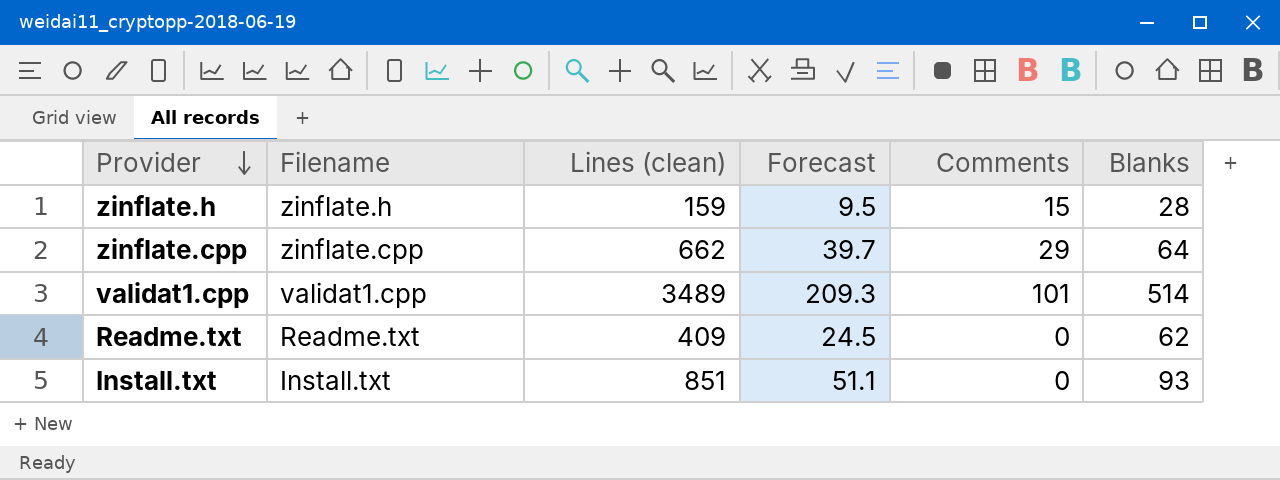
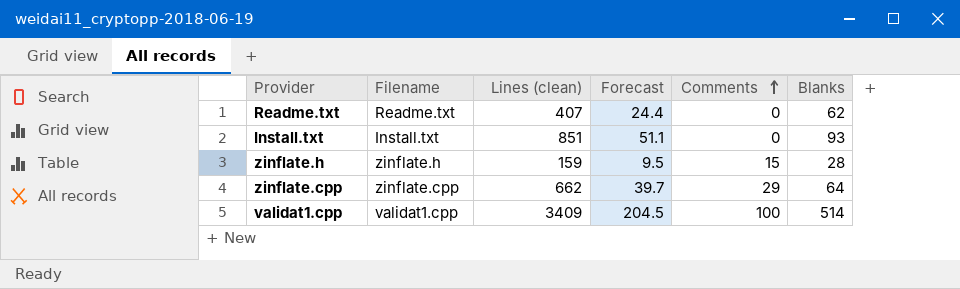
row order: Provider descending -> Comments ascending
Readme.txt | Lines (clean): 409 -> 407
Readme.txt | Forecast: 24.5 -> 24.4
validat1.cpp | Lines (clean): 3489 -> 3409
validat1.cpp | Forecast: 209.3 -> 204.5
validat1.cpp | Comments: 101 -> 100

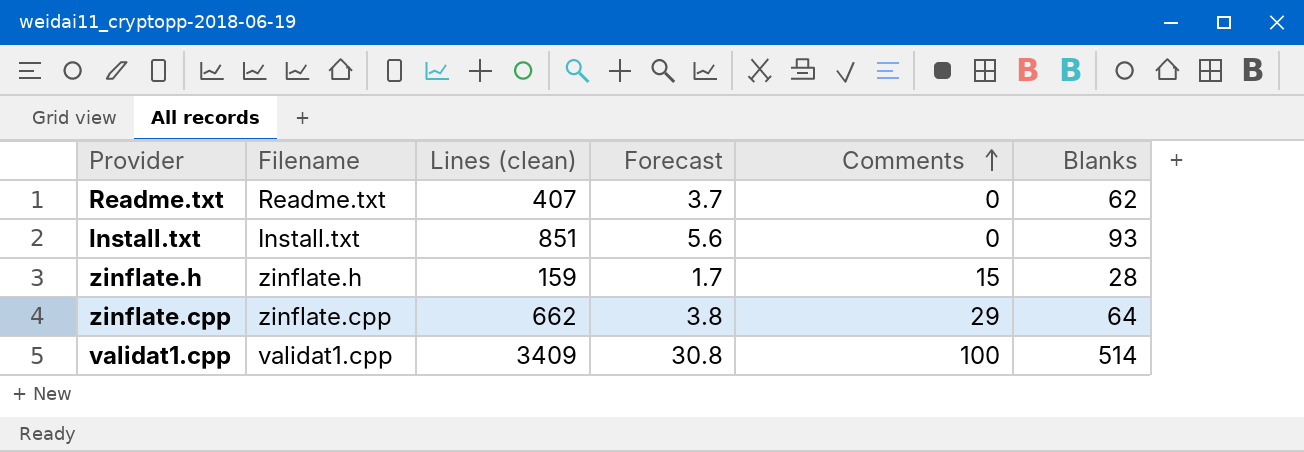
column Forecast | formula: [Lines (clean)] * 0.06 -> [Blanks] * 0.06

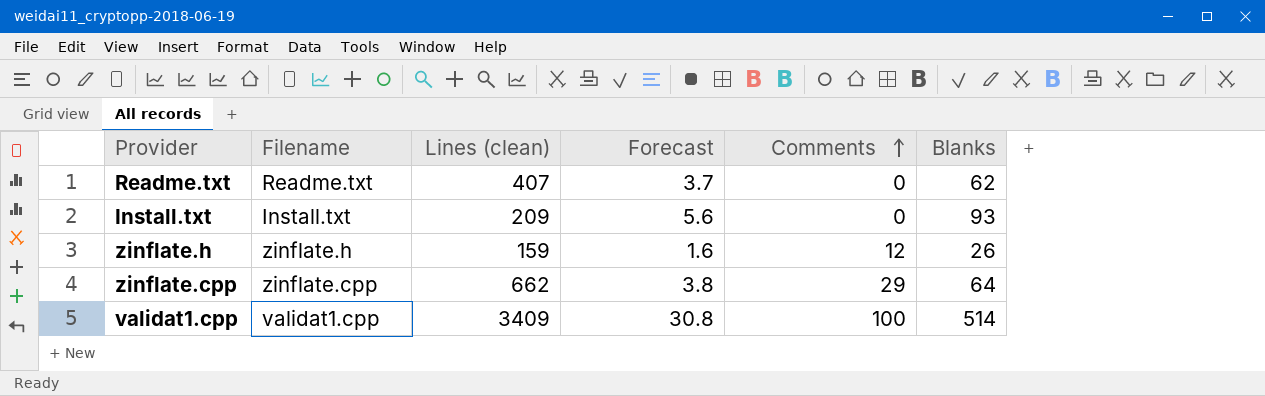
Install.txt | Lines (clean): 851 -> 209
zinflate.h | Forecast: 1.7 -> 1.6
zinflate.h | Comments: 15 -> 12
zinflate.h | Blanks: 28 -> 26

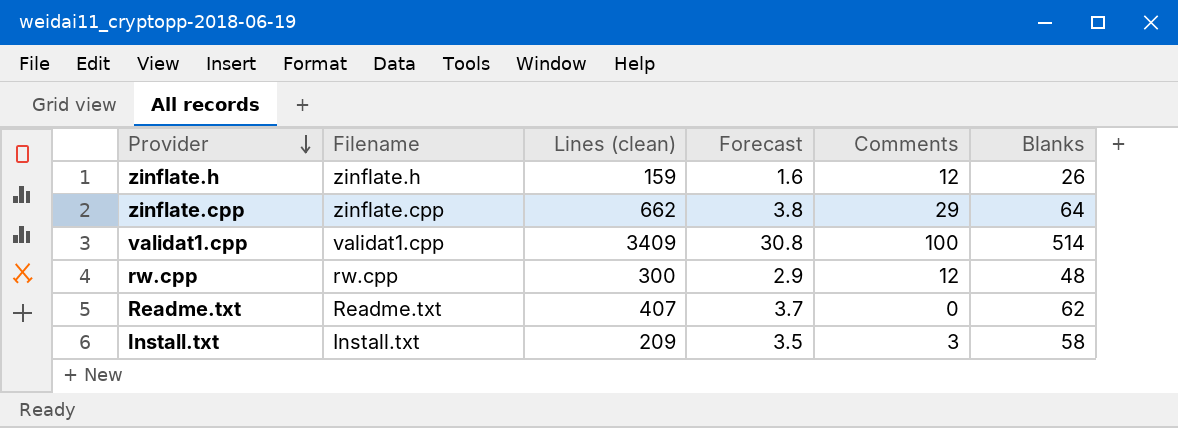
row order: Comments ascending -> Provider descending
row rw.cpp: none -> rw.cpp | 300 | 2.9 | 12 | 48
Install.txt | Forecast: 5.6 -> 3.5
Install.txt | Comments: 0 -> 3
Install.txt | Blanks: 93 -> 58

